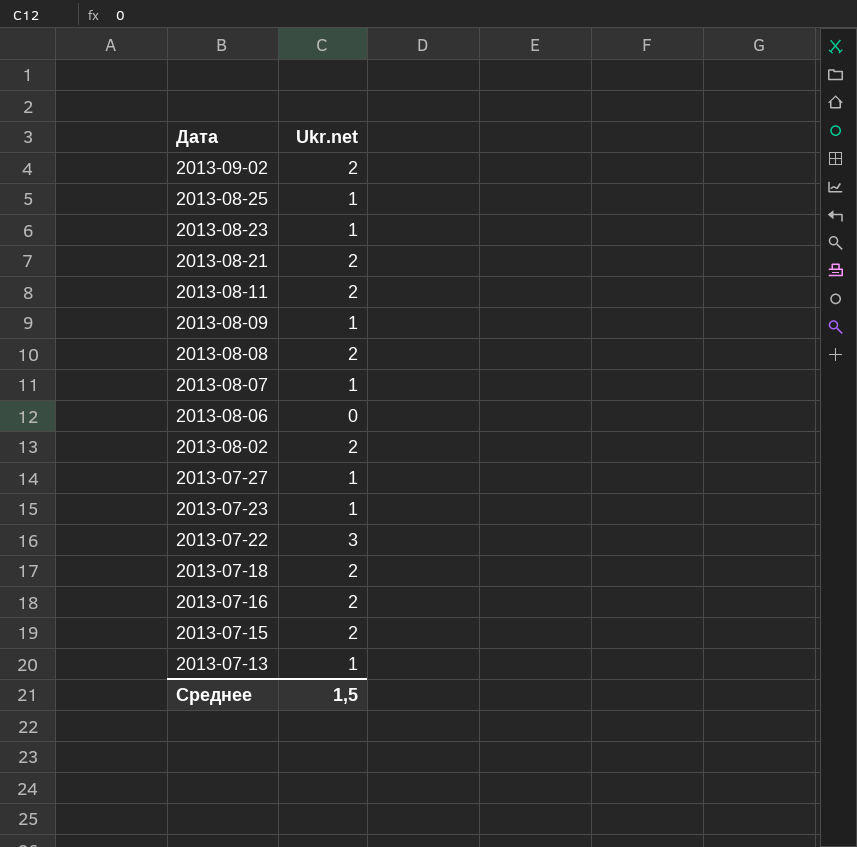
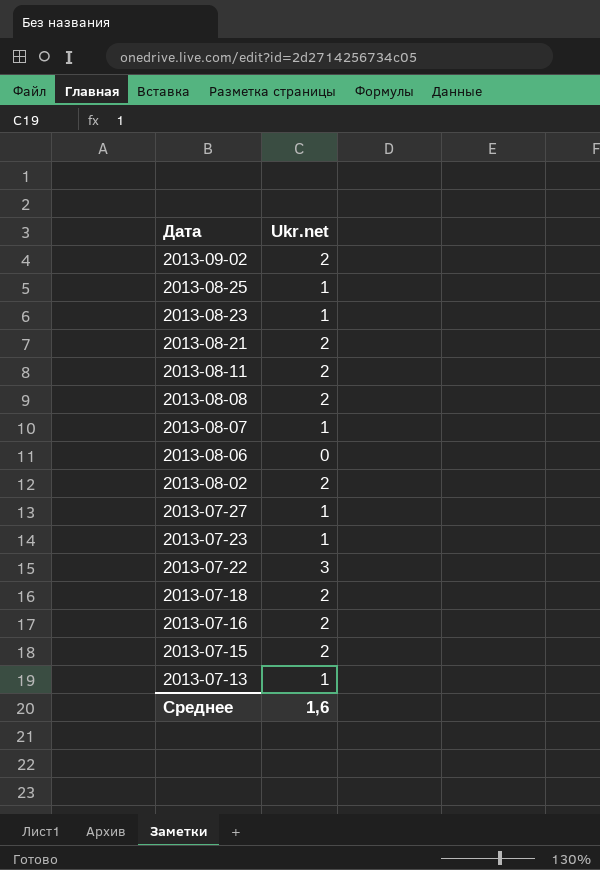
row 2013-08-09: 1 -> none
Среднее | Ukr.net: 1,5 -> 1,6

